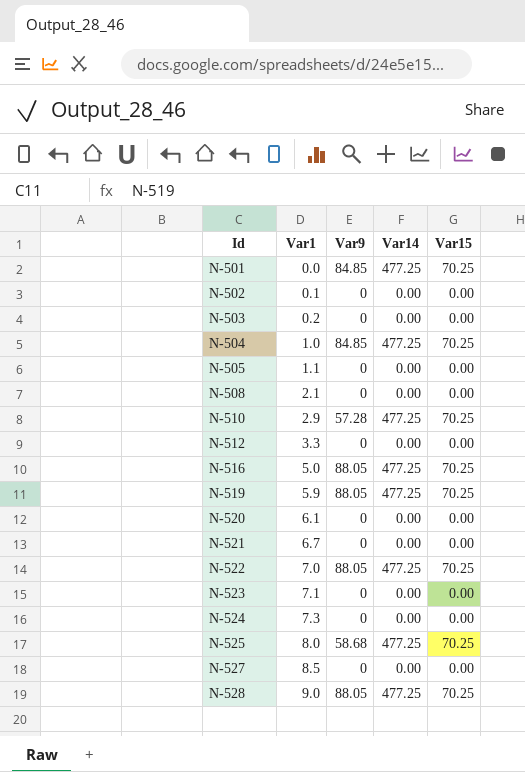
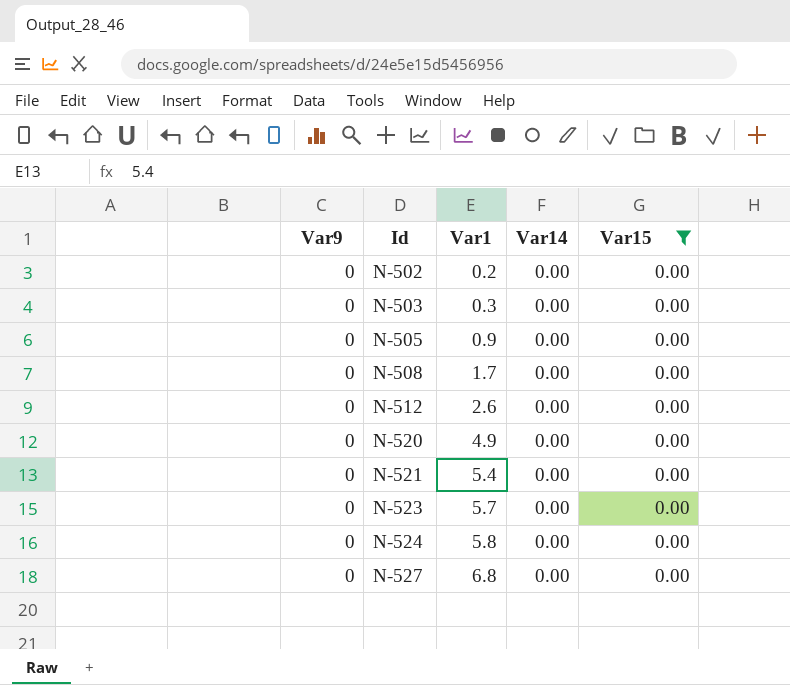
filter: none -> Var15 = 0.00
column Var9 | position: 3 -> 1
N-502 | Var1: 0.1 -> 0.2
N-503 | Var1: 0.2 -> 0.3
N-505 | Var1: 1.1 -> 0.9
N-508 | Var1: 2.1 -> 1.7
N-512 | Var1: 3.3 -> 2.6
N-520 | Var1: 6.1 -> 4.9
N-521 | Var1: 6.7 -> 5.4
N-523 | Var1: 7.1 -> 5.7
N-524 | Var1: 7.3 -> 5.8
N-527 | Var1: 8.5 -> 6.8

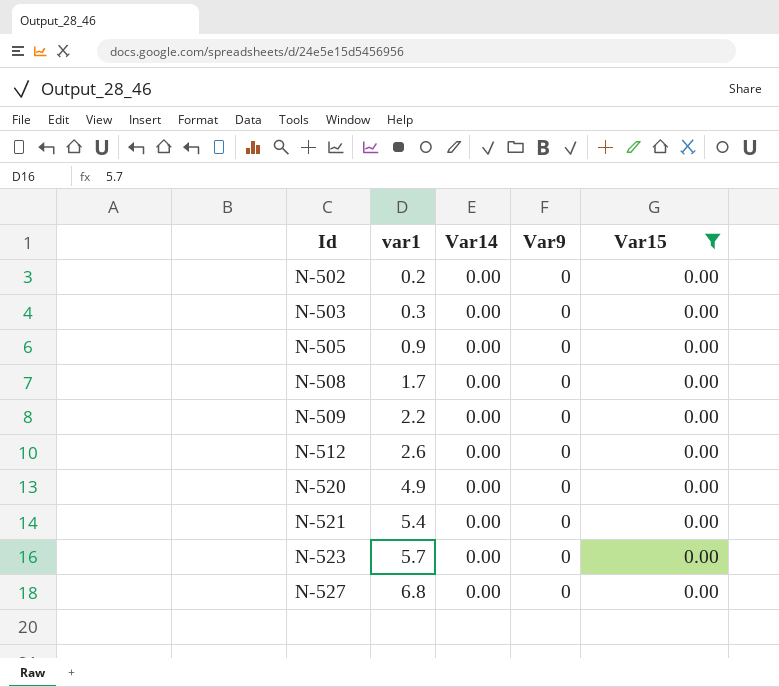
column name: Var1 -> var1
column Var9 | position: 1 -> 4
row N-524: 0 | 5.8 | 0.00 | 0.00 -> none
row N-509: none -> 2.2 | 0.00 | 0 | 0.00

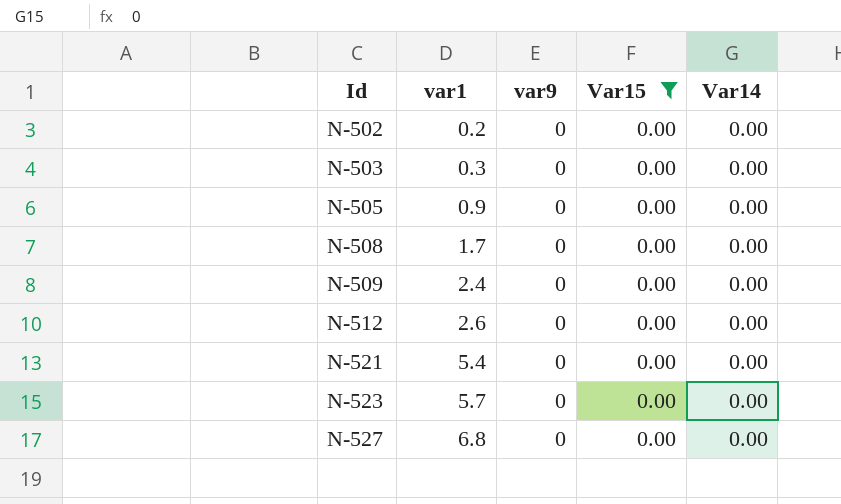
column name: Var9 -> var9
column Var14 | position: 3 -> 5
row N-520: 4.9 | 0.00 | 0 | 0.00 -> none
N-509 | var1: 2.2 -> 2.4

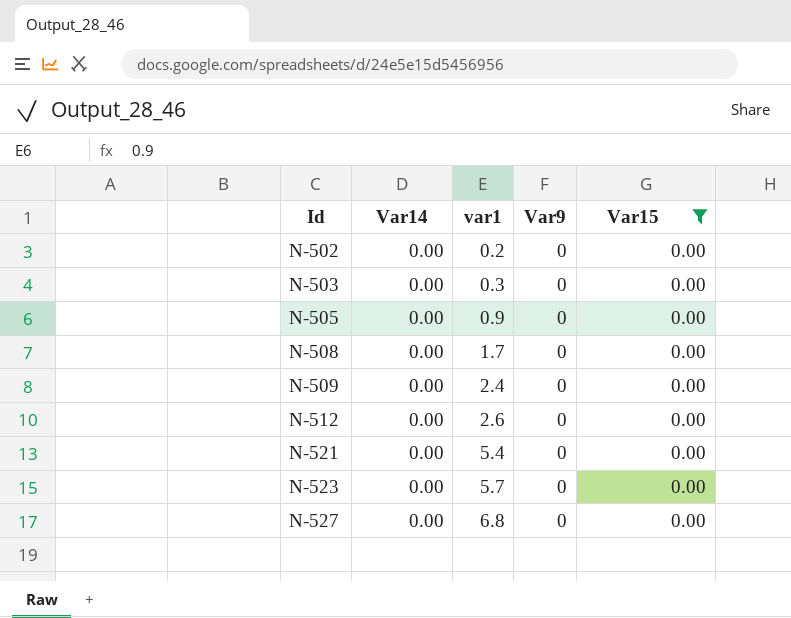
column Var14 | position: 5 -> 2
column name: var9 -> Var9

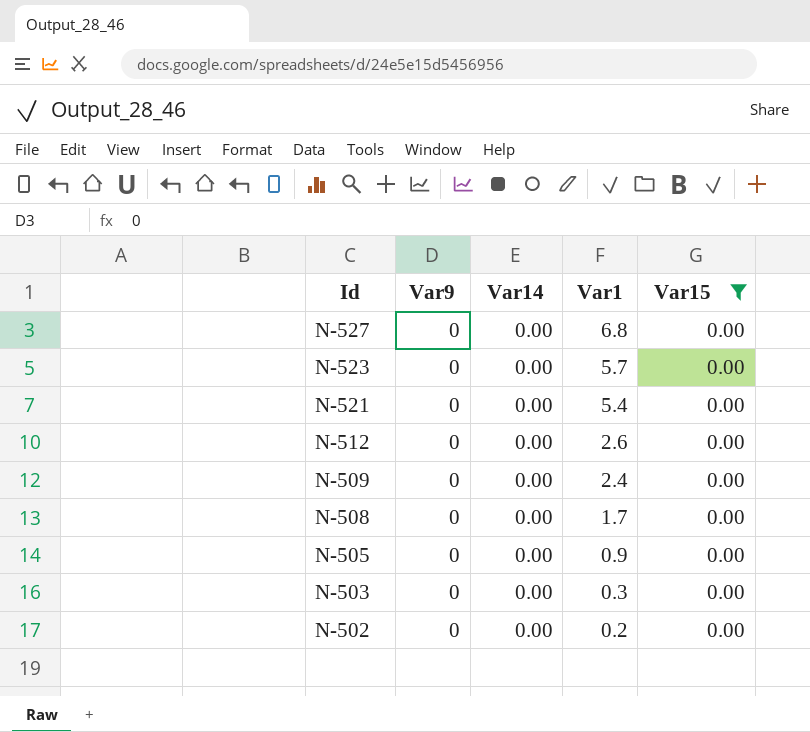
row order: Id ascending -> Id descending
column Var9 | position: 4 -> 2
column name: var1 -> Var1

